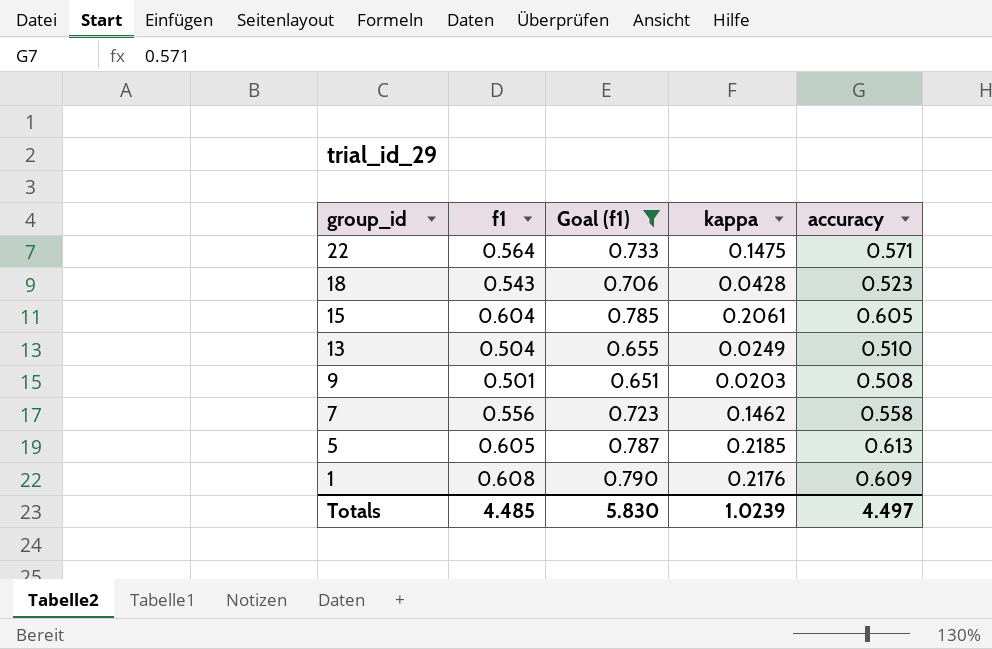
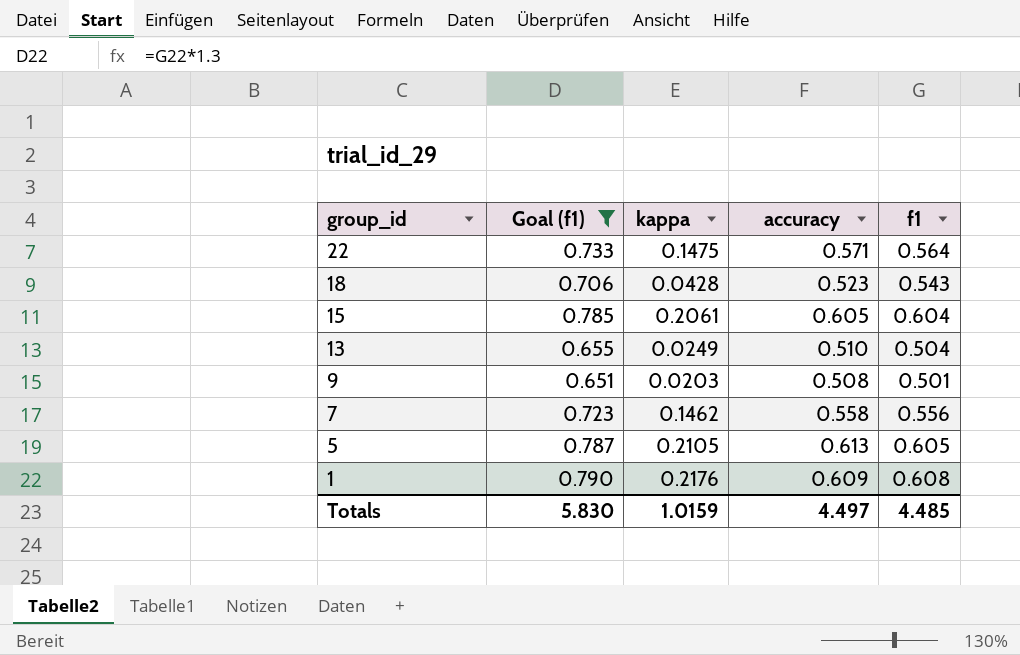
column f1 | position: 2 -> 5
5 | kappa: 0.2185 -> 0.2105
Totals | kappa: 1.0239 -> 1.0159

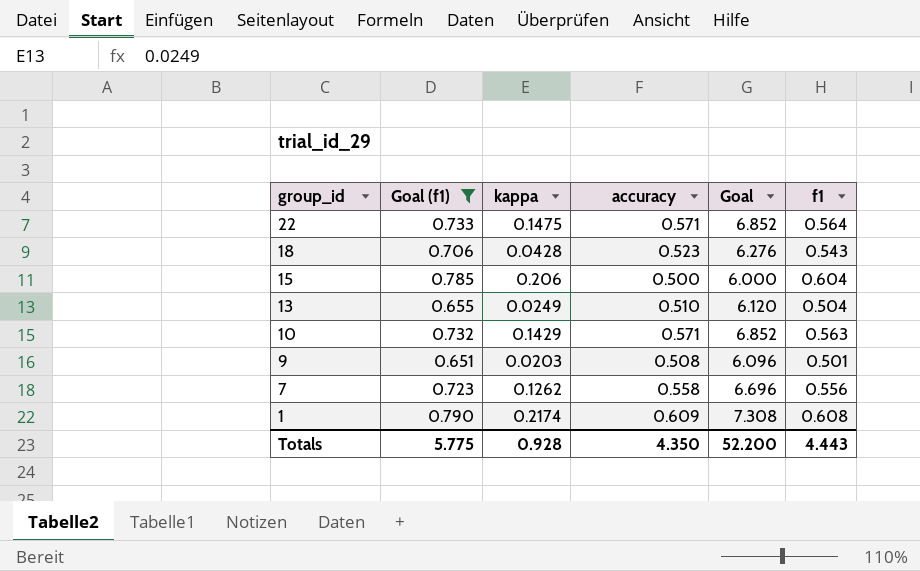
column Goal | formula: none -> [accuracy] * 12
row 5: 0.787 | 0.2105 | 0.613 | 0.605 -> none
15 | kappa: 0.2061 -> 0.206
15 | accuracy: 0.605 -> 0.500
row 10: none -> 0.732 | 0.1429 | 0.571 | 6.852 | 0.563
7 | kappa: 0.1462 -> 0.1262
1 | kappa: 0.2176 -> 0.2174
Totals | Goal (f1): 5.830 -> 5.775
Totals | kappa: 1.0159 -> 0.928
Totals | accuracy: 4.497 -> 4.350
Totals | f1: 4.485 -> 4.443

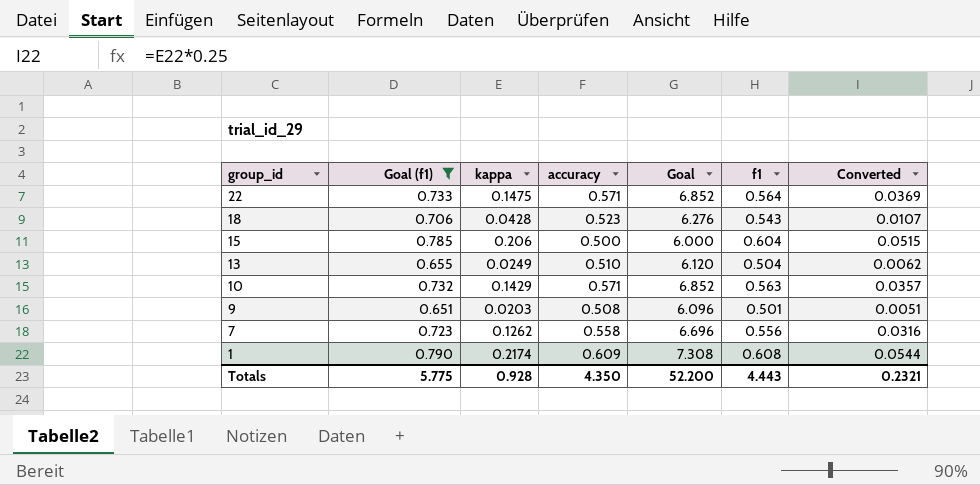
column Converted | formula: none -> [kappa] * 0.25

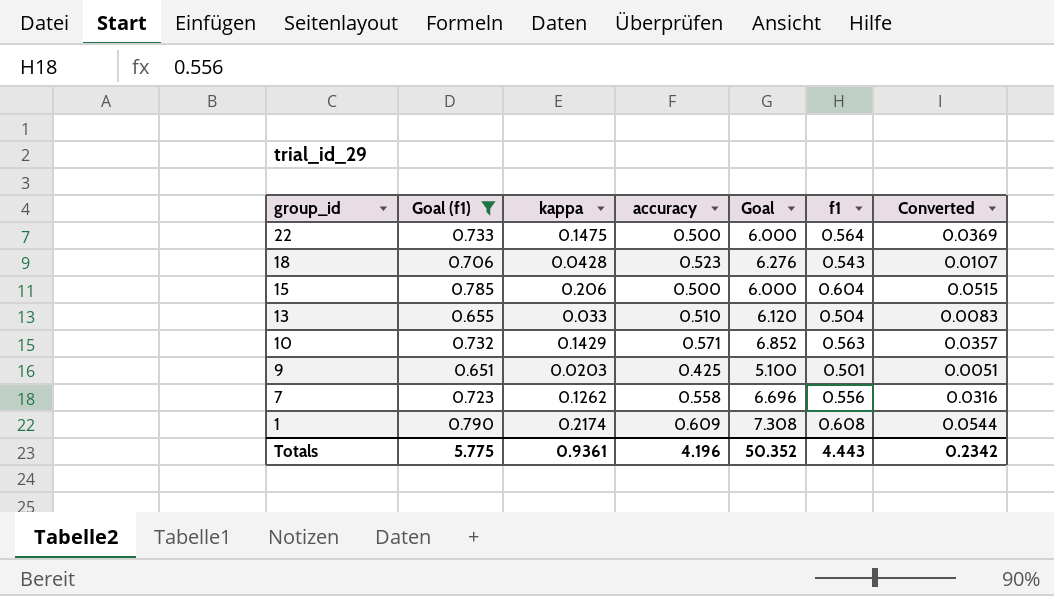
22 | accuracy: 0.571 -> 0.500
22 | Goal: 6.852 -> 6.000
13 | kappa: 0.0249 -> 0.033
13 | Converted: 0.0062 -> 0.0083
9 | accuracy: 0.508 -> 0.425
9 | Goal: 6.096 -> 5.100
Totals | kappa: 0.928 -> 0.9361
Totals | accuracy: 4.350 -> 4.196
Totals | Goal: 52.200 -> 50.352
Totals | Converted: 0.2321 -> 0.2342

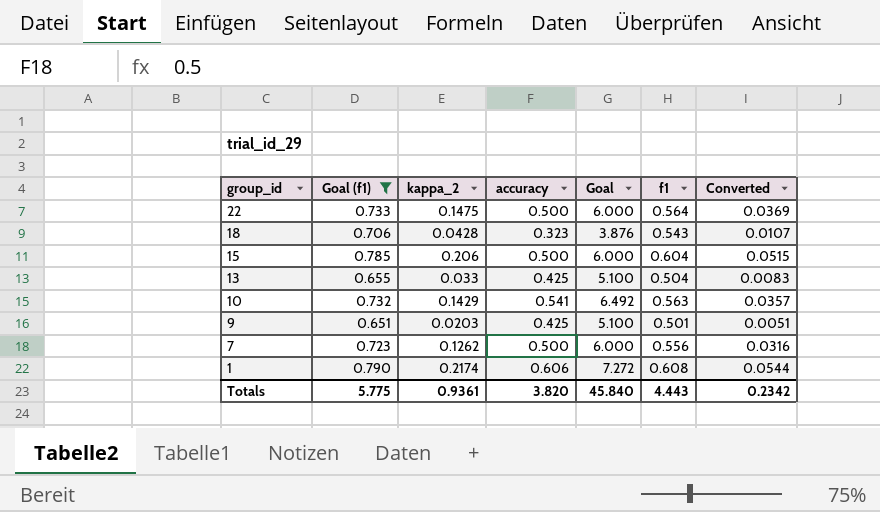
column name: kappa -> kappa_2
18 | accuracy: 0.523 -> 0.323
18 | Goal: 6.276 -> 3.876
13 | accuracy: 0.510 -> 0.425
13 | Goal: 6.120 -> 5.100
10 | accuracy: 0.571 -> 0.541
10 | Goal: 6.852 -> 6.492
7 | accuracy: 0.558 -> 0.500
7 | Goal: 6.696 -> 6.000
1 | accuracy: 0.609 -> 0.606
1 | Goal: 7.308 -> 7.272
Totals | accuracy: 4.196 -> 3.820
Totals | Goal: 50.352 -> 45.840

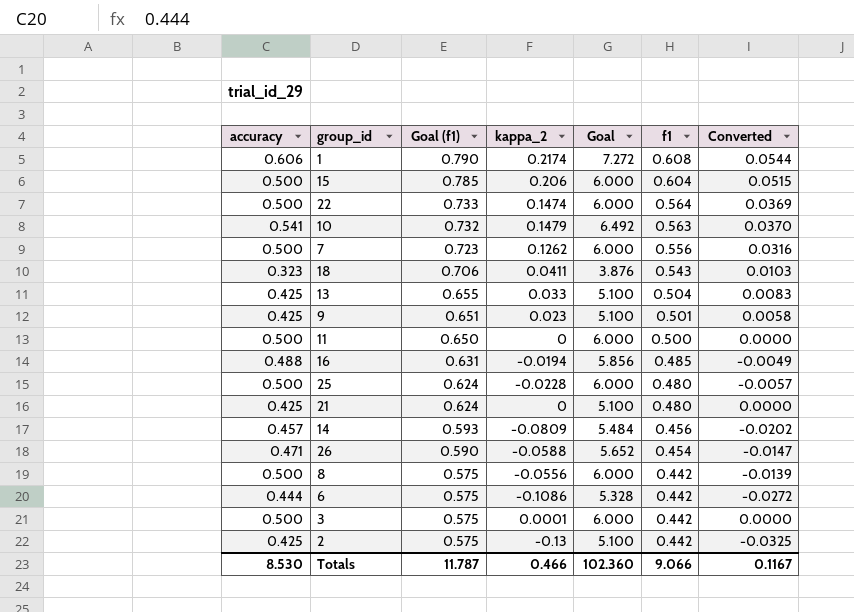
filter: Goal (f1) >= 0.651 -> none
row order: group_id descending -> Goal (f1) descending
column accuracy | position: 4 -> 1
22 | kappa_2: 0.1475 -> 0.1474
10 | kappa_2: 0.1429 -> 0.1479
10 | Converted: 0.0357 -> 0.0370
18 | kappa_2: 0.0428 -> 0.0411
18 | Converted: 0.0107 -> 0.0103
9 | kappa_2: 0.0203 -> 0.023
9 | Converted: 0.0051 -> 0.0058
Totals | accuracy: 3.820 -> 8.530
Totals | Goal (f1): 5.775 -> 11.787
Totals | kappa_2: 0.9361 -> 0.466
Totals | Goal: 45.840 -> 102.360
Totals | f1: 4.443 -> 9.066
Totals | Converted: 0.2342 -> 0.1167

